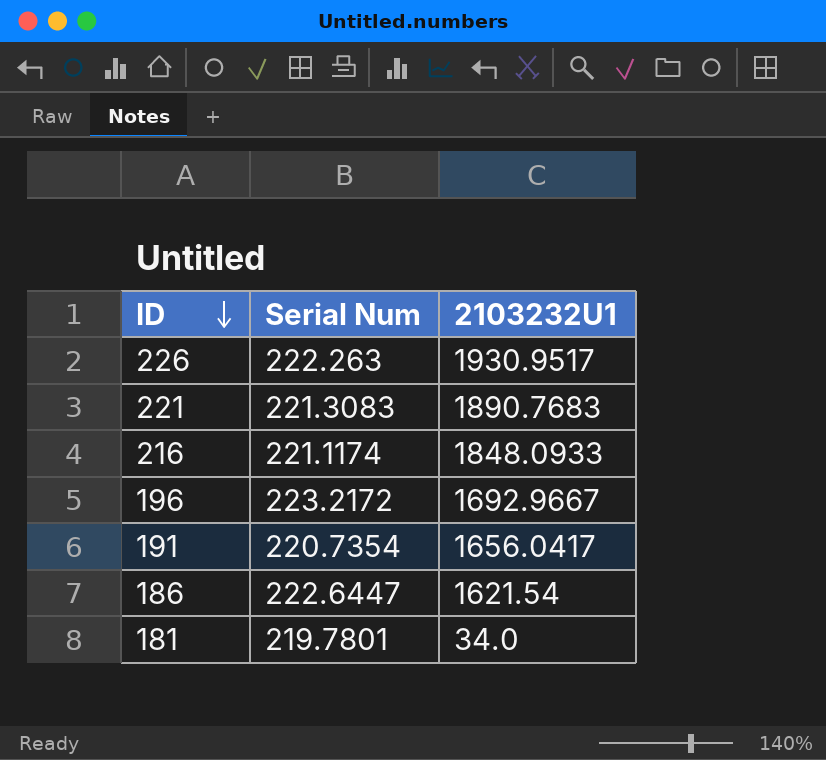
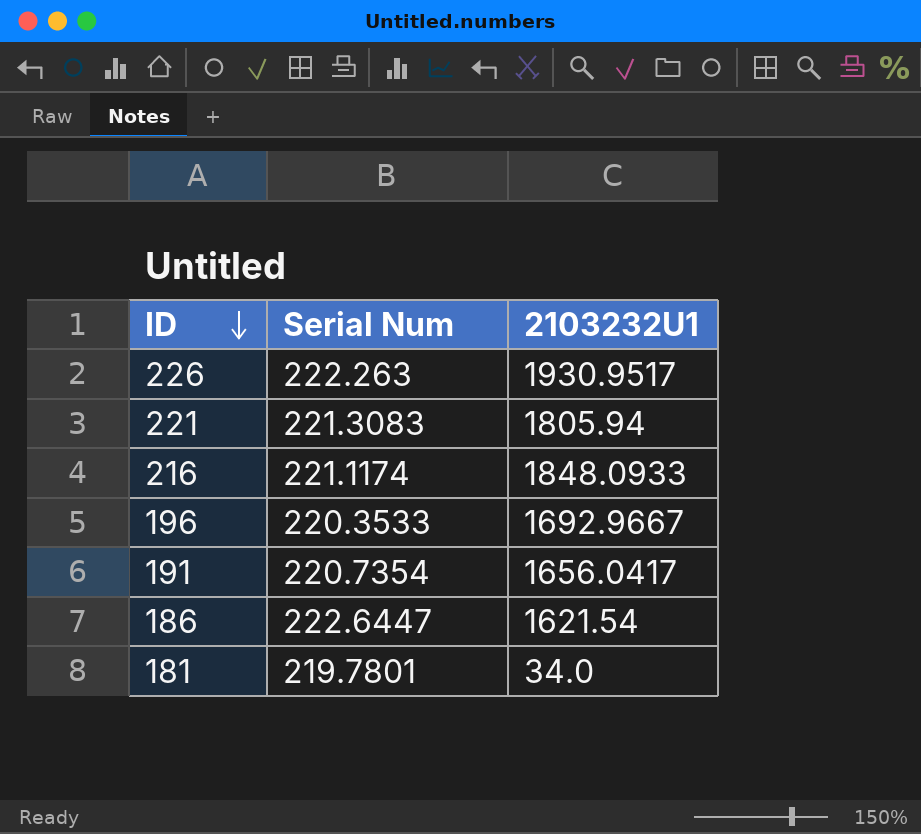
221 | 2103232U1: 1890.7683 -> 1805.94
196 | Serial Num: 223.2172 -> 220.3533

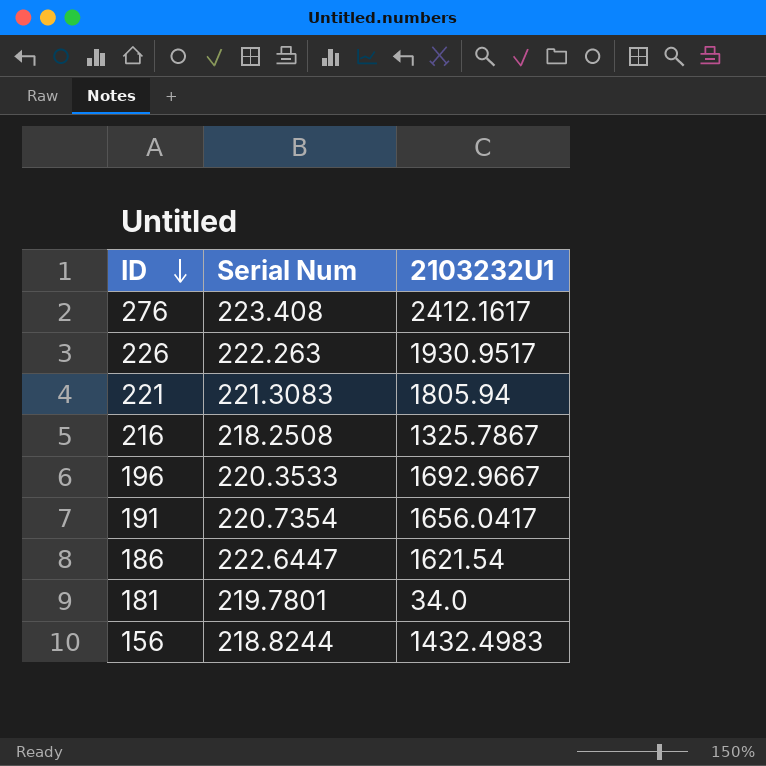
row 276: none -> 223.408 | 2412.1617
216 | Serial Num: 221.1174 -> 218.2508
216 | 2103232U1: 1848.0933 -> 1325.7867
row 156: none -> 218.8244 | 1432.4983

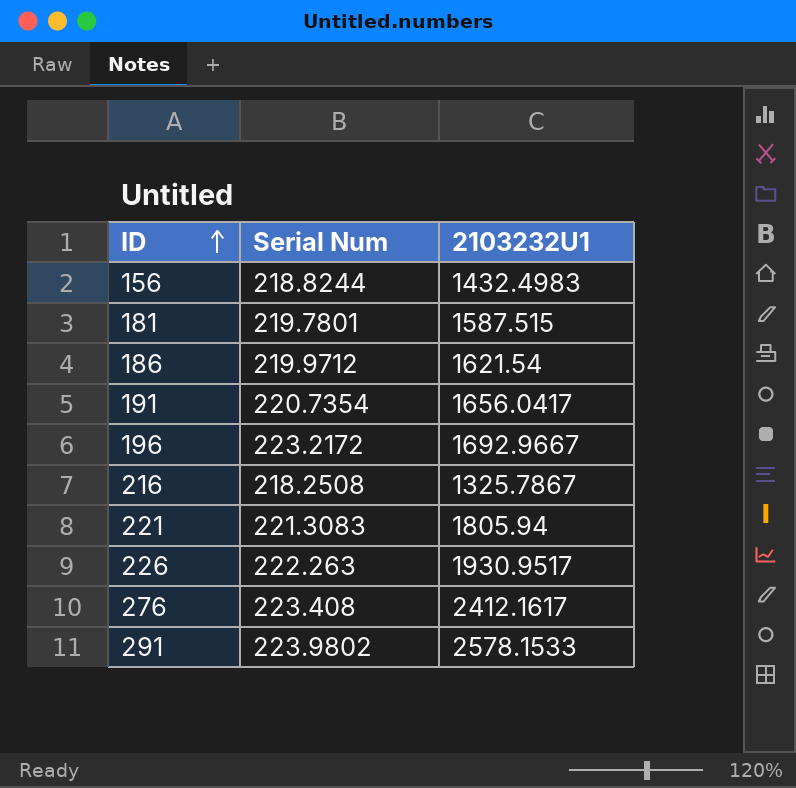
row order: ID descending -> ID ascending
181 | 2103232U1: 34.0 -> 1587.515
186 | Serial Num: 222.6447 -> 219.9712
196 | Serial Num: 220.3533 -> 223.2172
row 291: none -> 223.9802 | 2578.1533

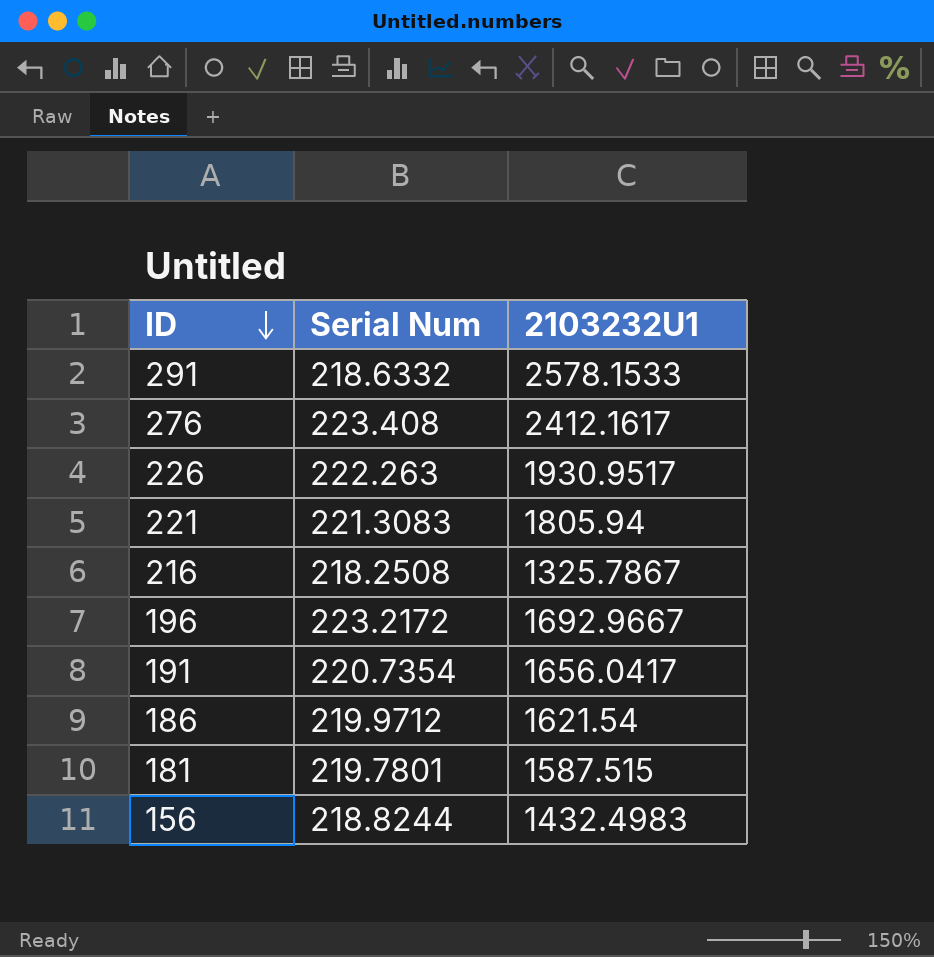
row order: ID ascending -> ID descending
291 | Serial Num: 223.9802 -> 218.6332

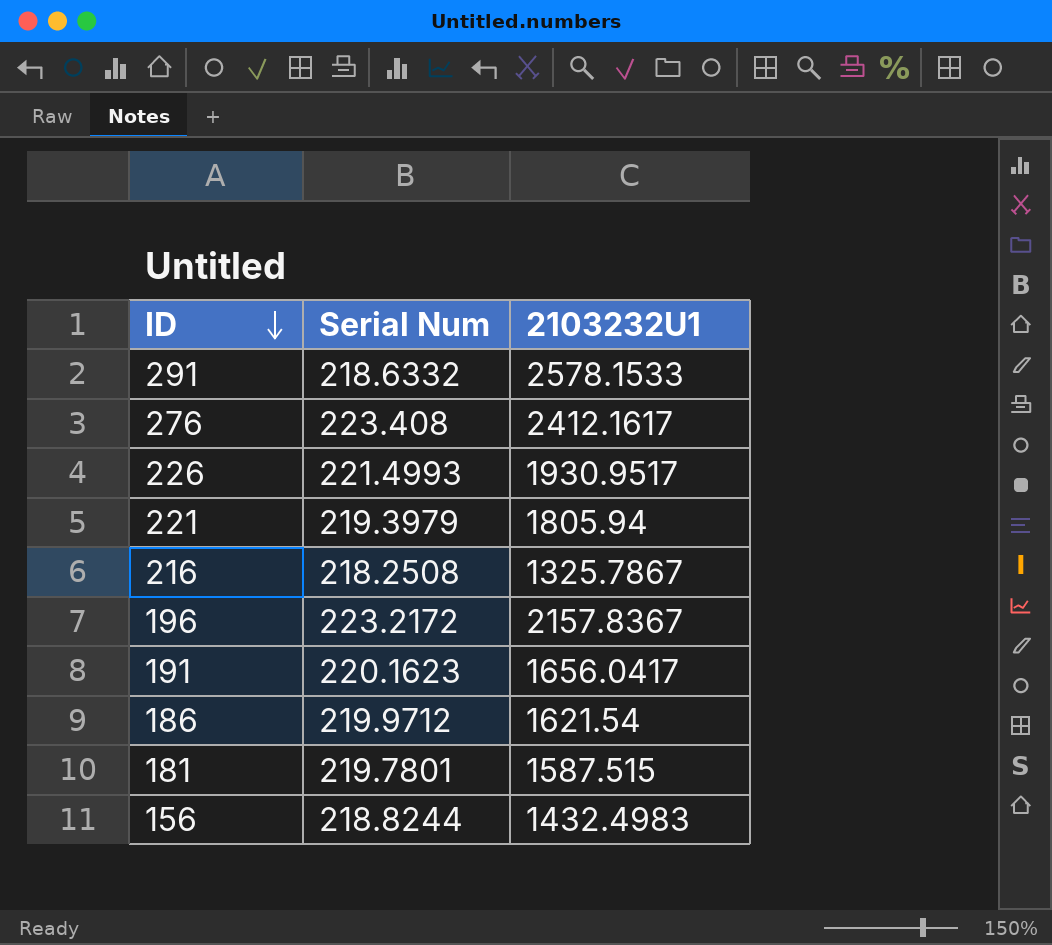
226 | Serial Num: 222.263 -> 221.4993
221 | Serial Num: 221.3083 -> 219.3979
196 | 2103232U1: 1692.9667 -> 2157.8367
191 | Serial Num: 220.7354 -> 220.1623

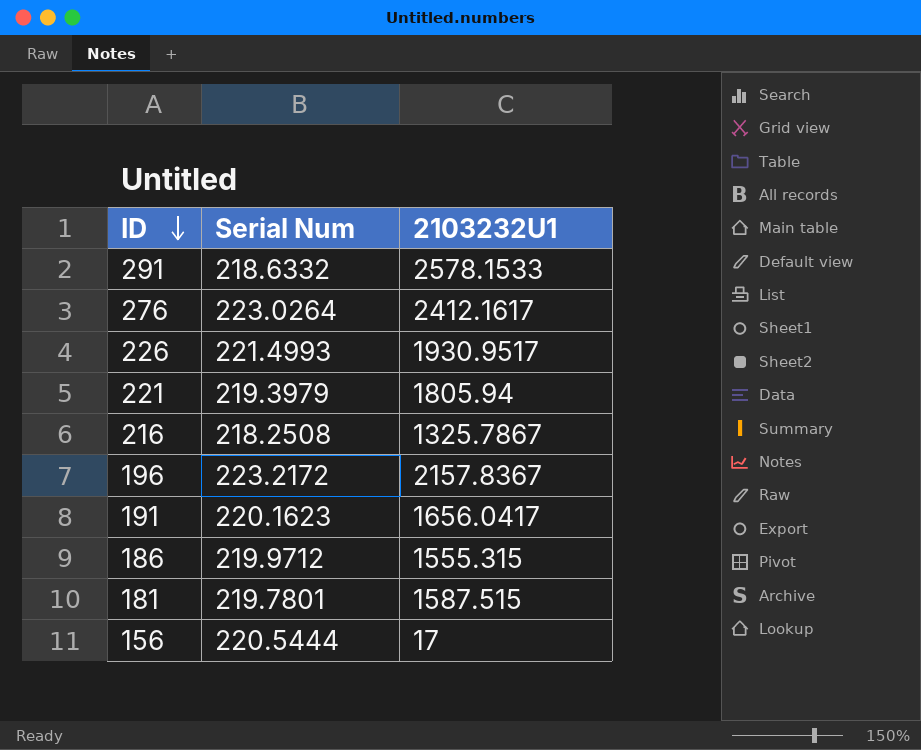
276 | Serial Num: 223.408 -> 223.0264
186 | 2103232U1: 1621.54 -> 1555.315
156 | Serial Num: 218.8244 -> 220.5444
156 | 2103232U1: 1432.4983 -> 17

